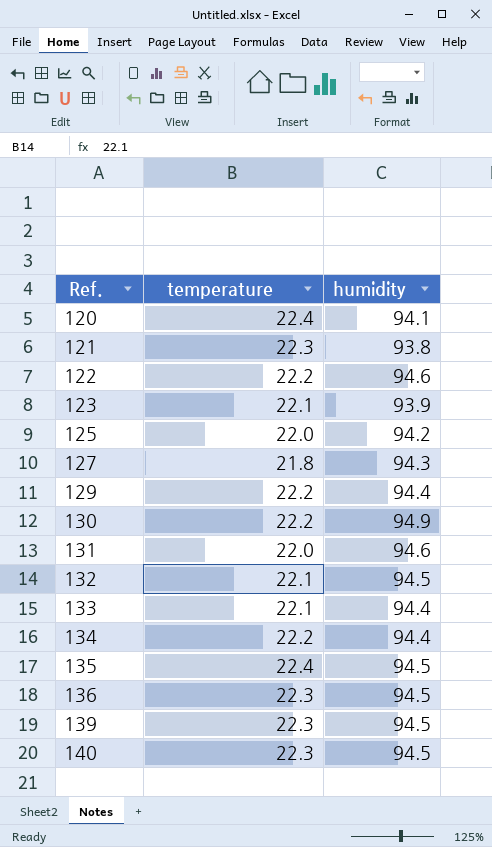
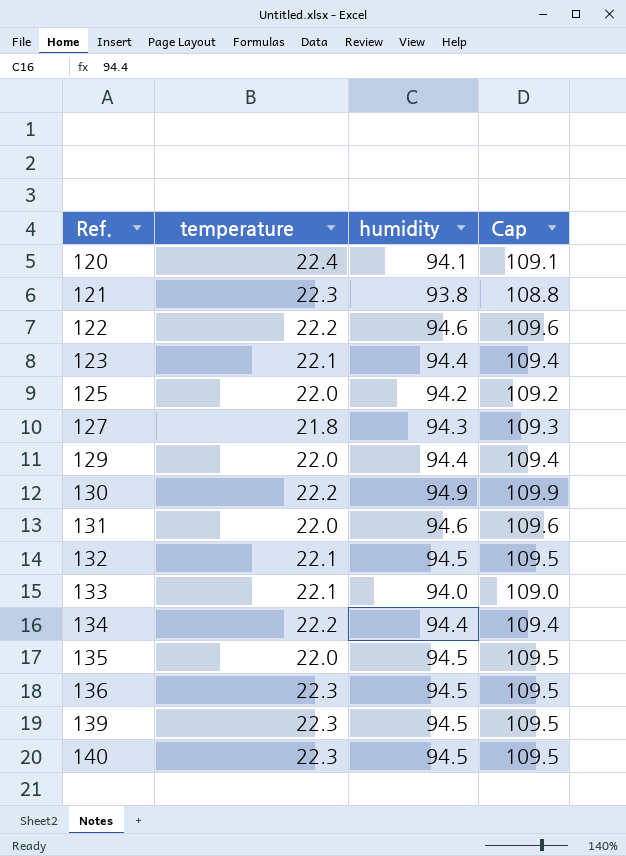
column Cap | formula: none -> [humidity] + 15
123 | humidity: 93.9 -> 94.4
129 | temperature: 22.2 -> 22.0
133 | humidity: 94.4 -> 94.0
135 | temperature: 22.4 -> 22.0

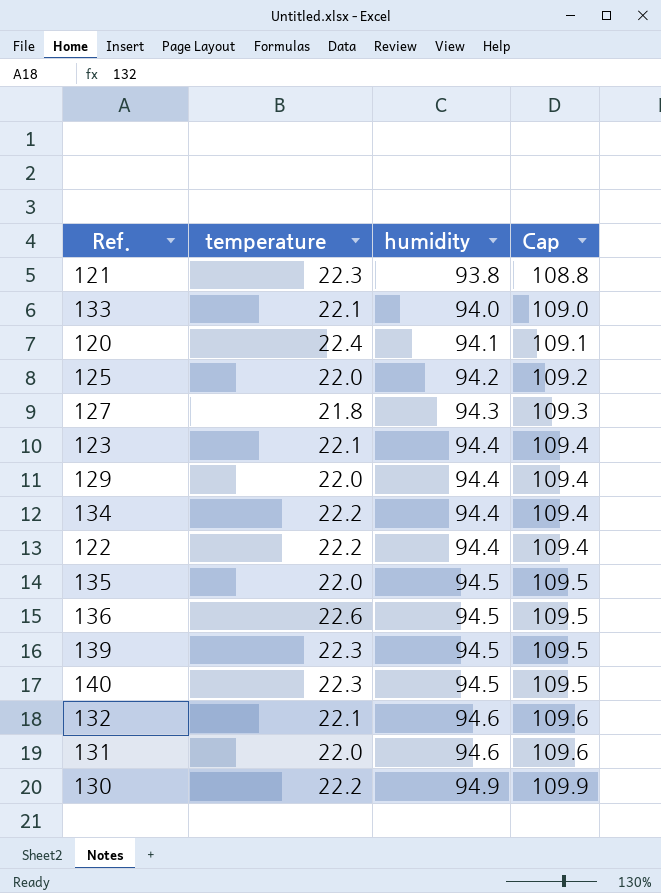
row order: Ref. ascending -> humidity ascending
122 | humidity: 94.6 -> 94.4
122 | Cap: 109.6 -> 109.4
136 | temperature: 22.3 -> 22.6
132 | humidity: 94.5 -> 94.6
132 | Cap: 109.5 -> 109.6

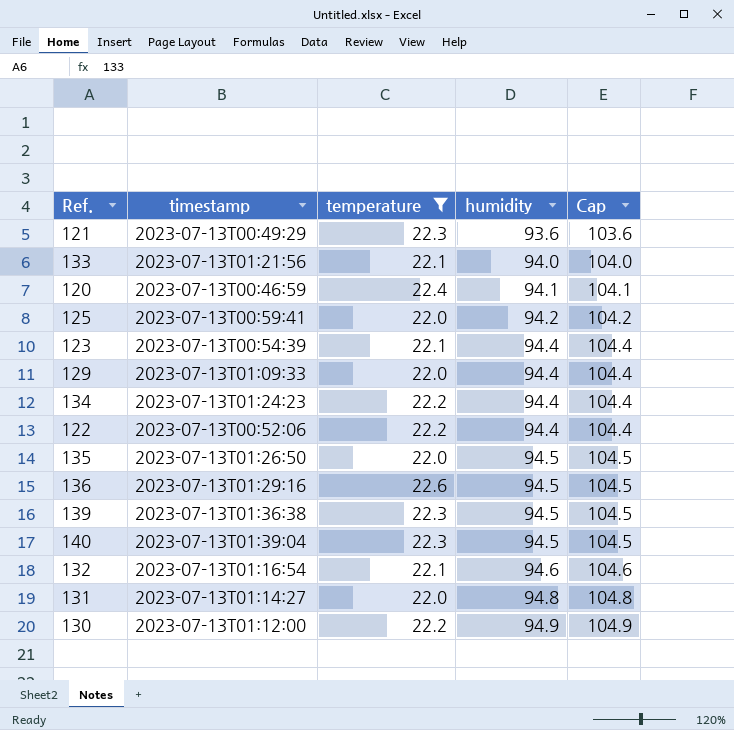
filter: none -> temperature != 21.8
column timestamp | position: none -> 2
column Cap | formula: [humidity] + 15 -> [humidity] + 10
121 | humidity: 93.8 -> 93.6
131 | humidity: 94.6 -> 94.8

